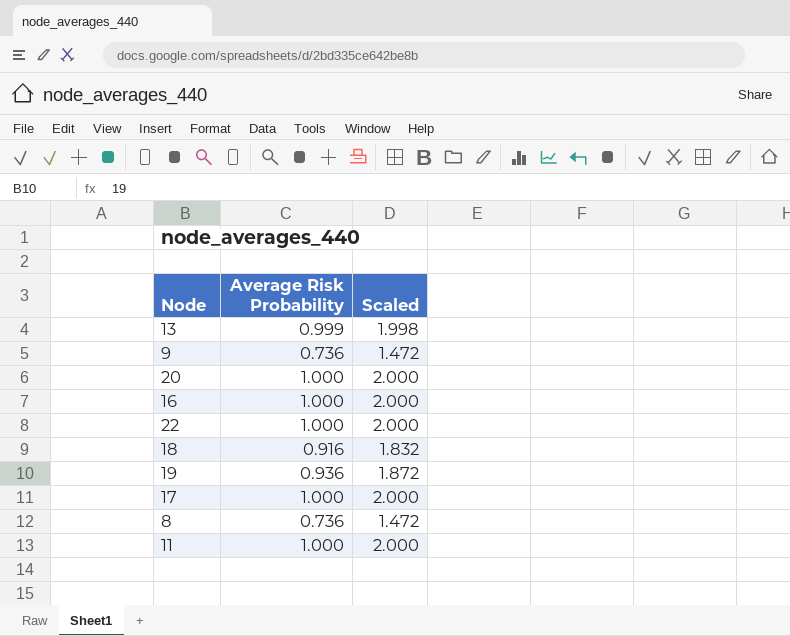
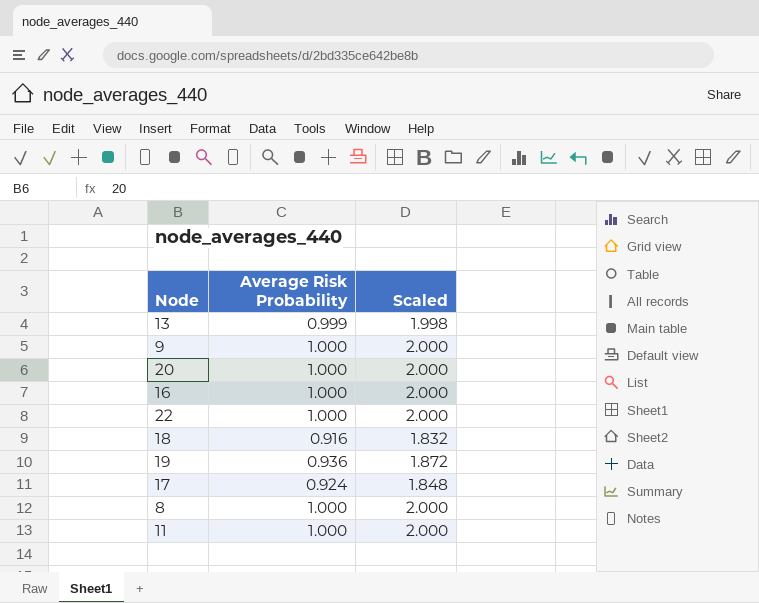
9 | Average Risk Probability: 0.736 -> 1.000
9 | Scaled: 1.472 -> 2.000
17 | Average Risk Probability: 1.000 -> 0.924
17 | Scaled: 2.000 -> 1.848
8 | Average Risk Probability: 0.736 -> 1.000
8 | Scaled: 1.472 -> 2.000

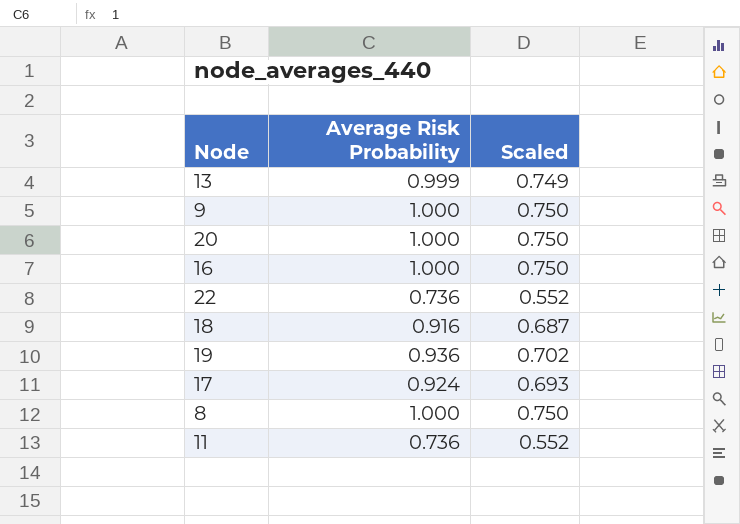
column Scaled | formula: [Average Risk Probability] * 2 -> [Average Risk Probability] * 0.75
22 | Average Risk Probability: 1.000 -> 0.736
11 | Average Risk Probability: 1.000 -> 0.736

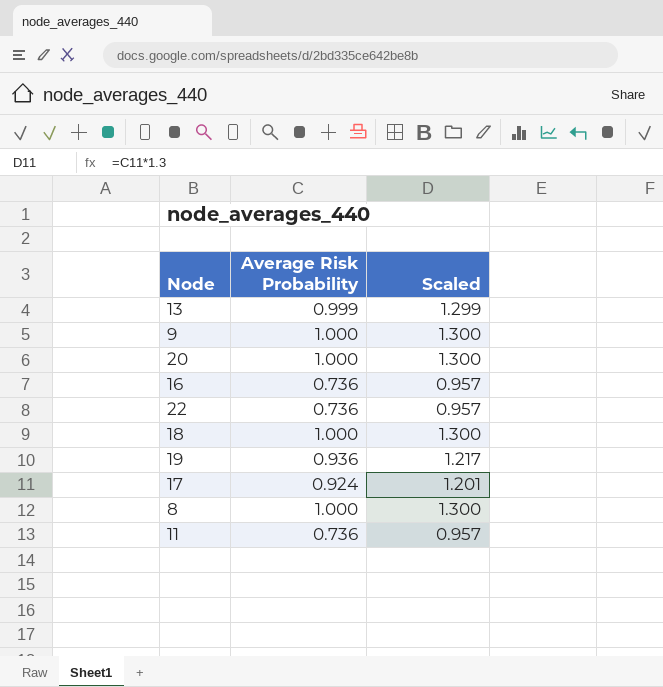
column Scaled | formula: [Average Risk Probability] * 0.75 -> [Average Risk Probability] * 1.3
16 | Average Risk Probability: 1.000 -> 0.736
18 | Average Risk Probability: 0.916 -> 1.000

